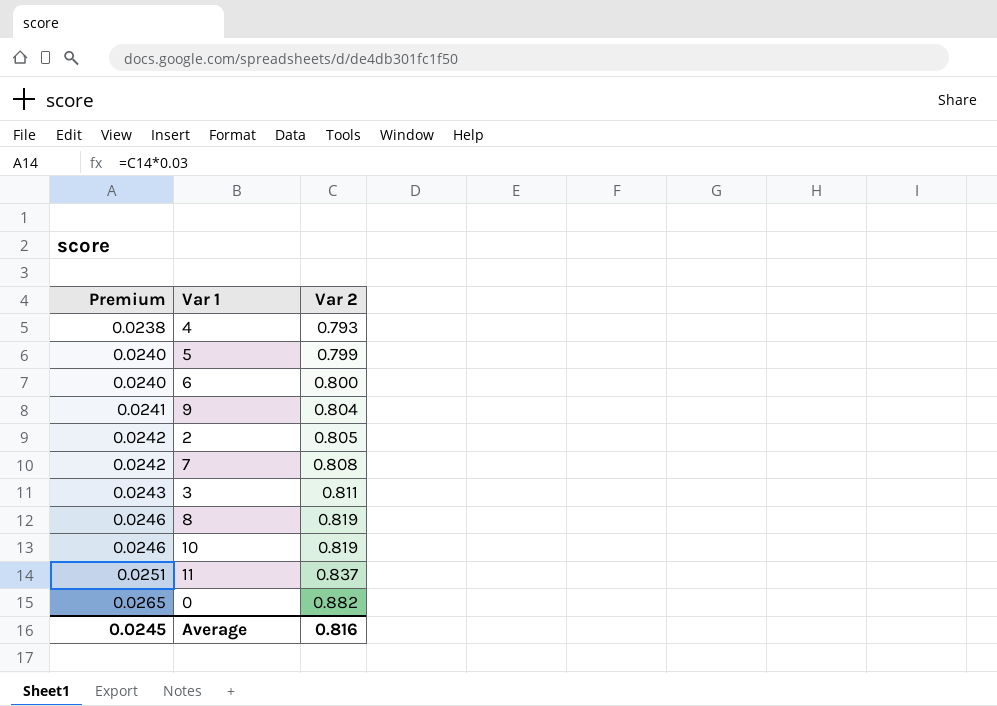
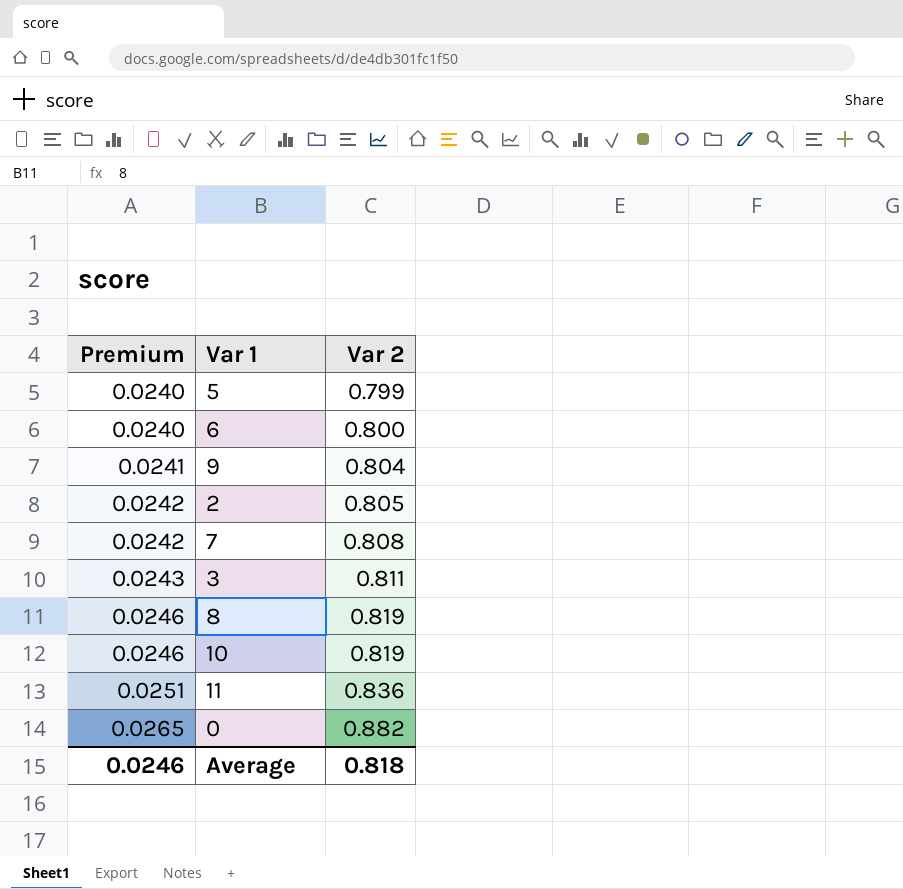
row 4: 0.0238 | 0.793 -> none
11 | Var 2: 0.837 -> 0.836
Average | Premium: 0.0245 -> 0.0246
Average | Var 2: 0.816 -> 0.818

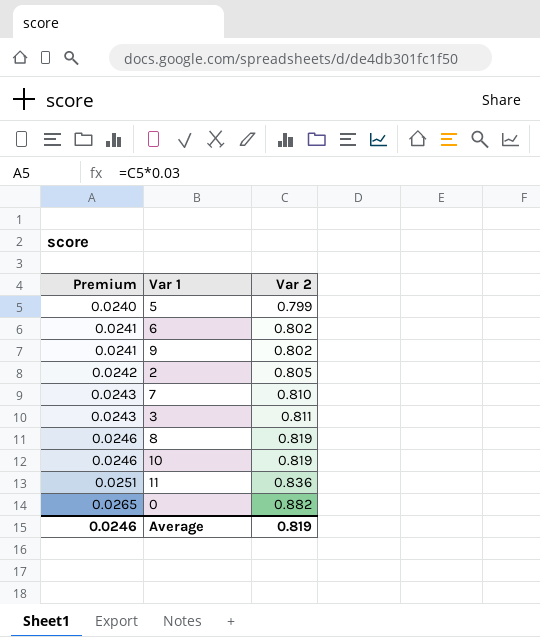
6 | Premium: 0.0240 -> 0.0241
6 | Var 2: 0.800 -> 0.802
9 | Var 2: 0.804 -> 0.802
7 | Premium: 0.0242 -> 0.0243
7 | Var 2: 0.808 -> 0.810
Average | Var 2: 0.818 -> 0.819

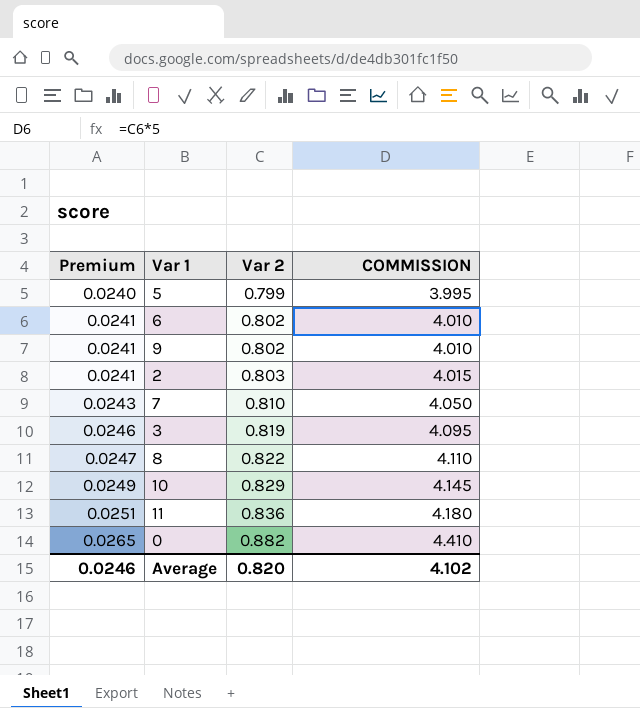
column COMMISSION | formula: none -> [Var 2] * 5
2 | Premium: 0.0242 -> 0.0241
2 | Var 2: 0.805 -> 0.803
3 | Premium: 0.0243 -> 0.0246
3 | Var 2: 0.811 -> 0.819
8 | Premium: 0.0246 -> 0.0247
8 | Var 2: 0.819 -> 0.822
10 | Premium: 0.0246 -> 0.0249
10 | Var 2: 0.819 -> 0.829
Average | Var 2: 0.819 -> 0.820

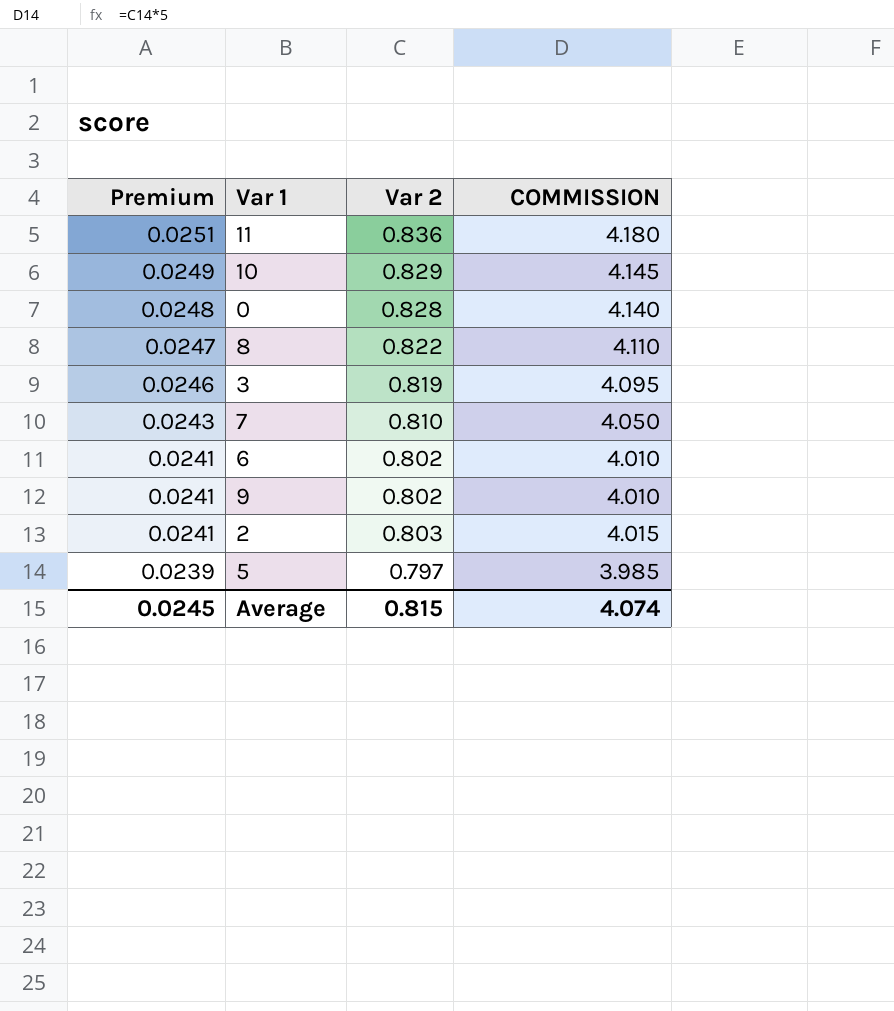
row order: Premium ascending -> Premium descending
0 | Premium: 0.0265 -> 0.0248
0 | Var 2: 0.882 -> 0.828
0 | COMMISSION: 4.410 -> 4.140
5 | Premium: 0.0240 -> 0.0239
5 | Var 2: 0.799 -> 0.797
5 | COMMISSION: 3.995 -> 3.985
Average | Premium: 0.0246 -> 0.0245
Average | Var 2: 0.820 -> 0.815
Average | COMMISSION: 4.102 -> 4.074

